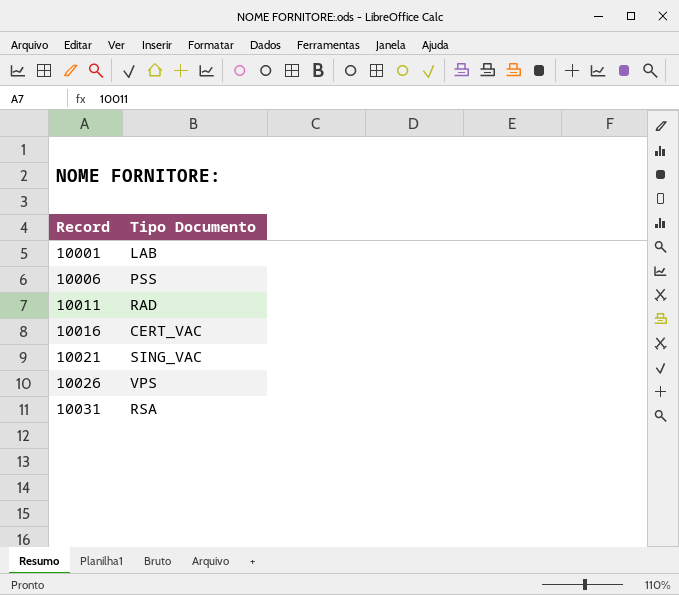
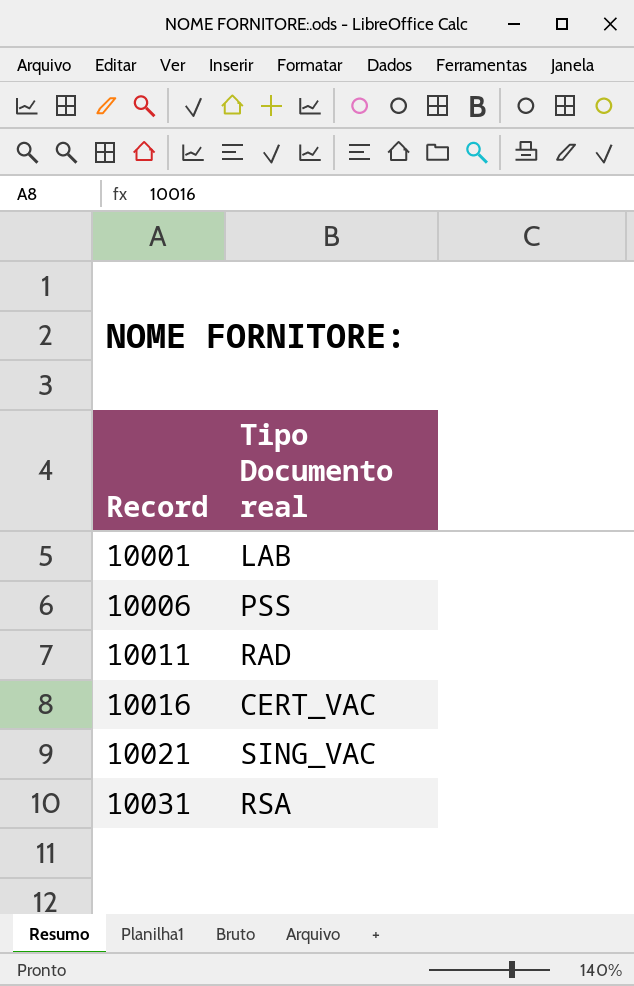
column name: Tipo Documento -> Tipo Documento real
row 10026: VPS -> none

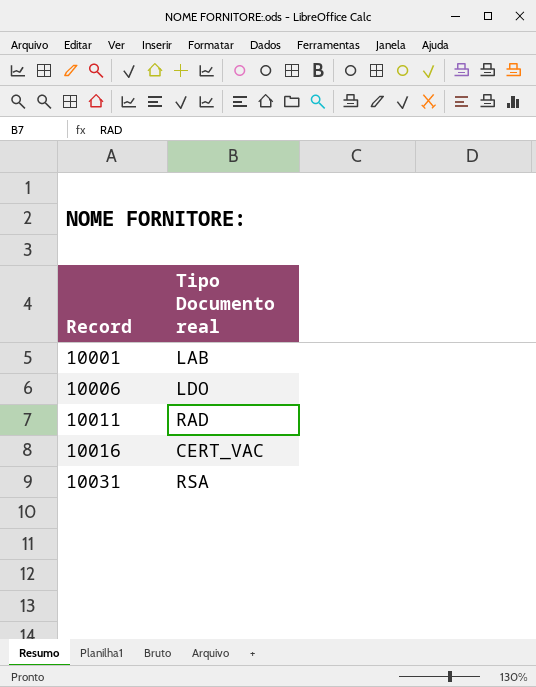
row 10021: SING_VAC -> none
10006 | Tipo Documento real: PSS -> LDO

